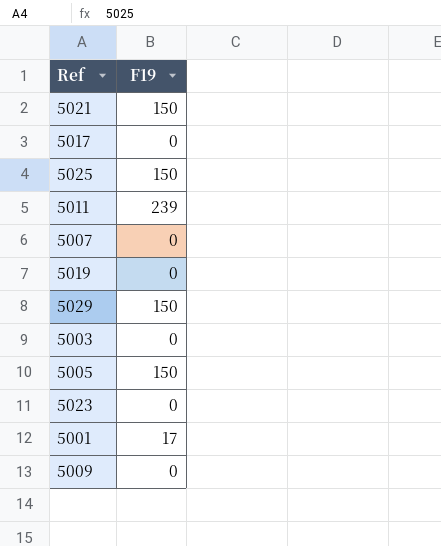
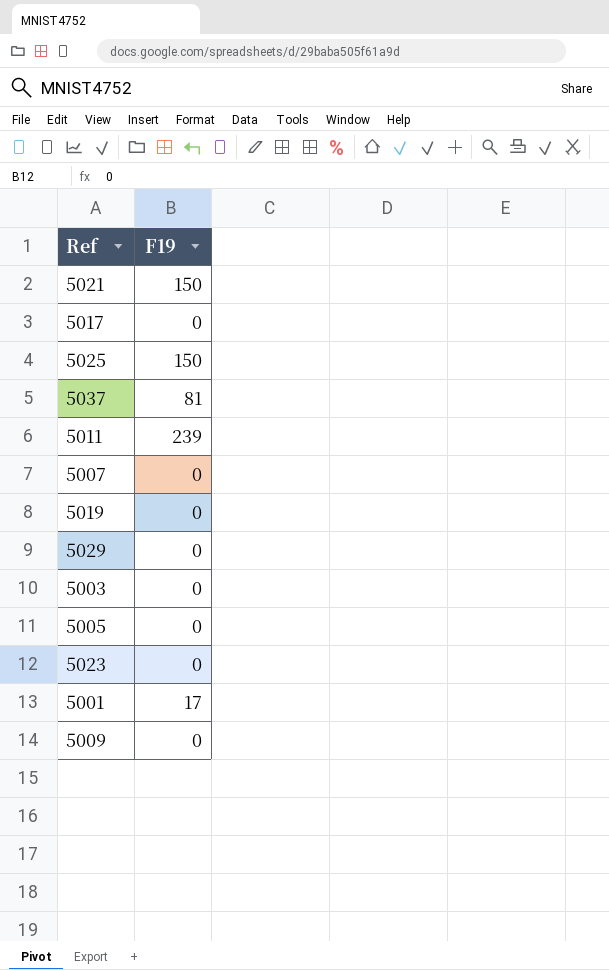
row 5037: none -> 81
5029 | F19: 150 -> 0
5005 | F19: 150 -> 0

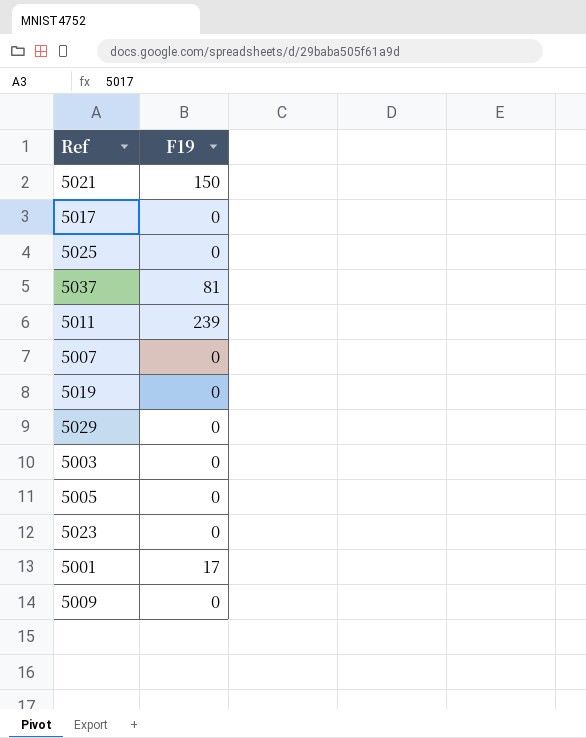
5025 | F19: 150 -> 0

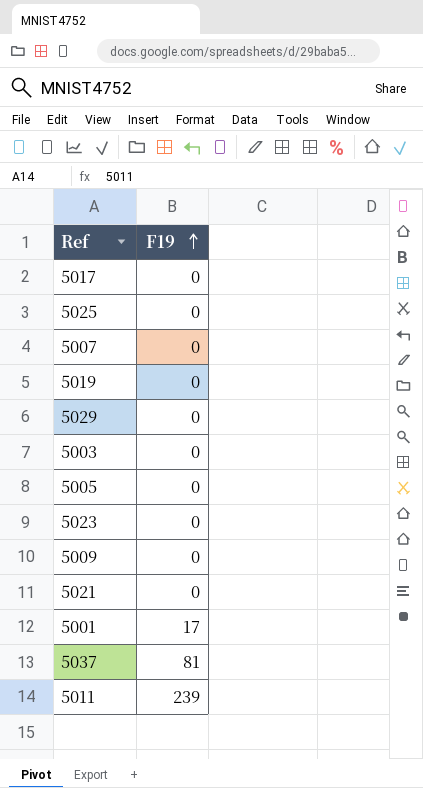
row order: none -> F19 ascending
5021 | F19: 150 -> 0

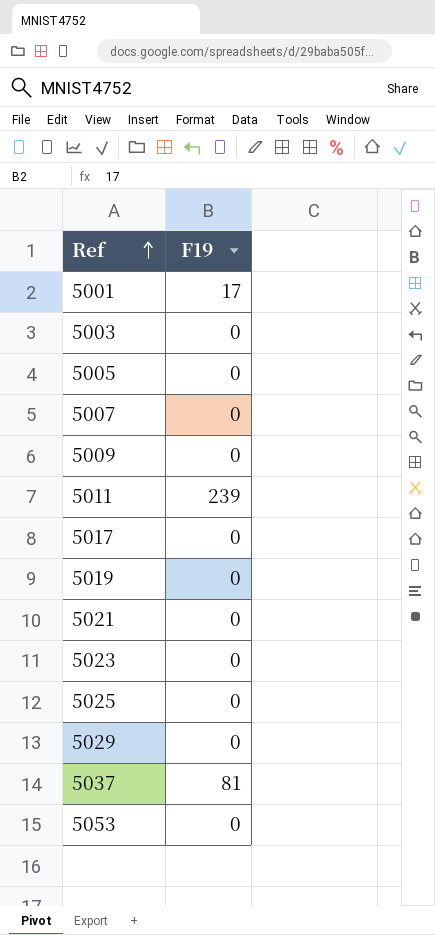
row order: F19 ascending -> Ref ascending
row 5053: none -> 0

